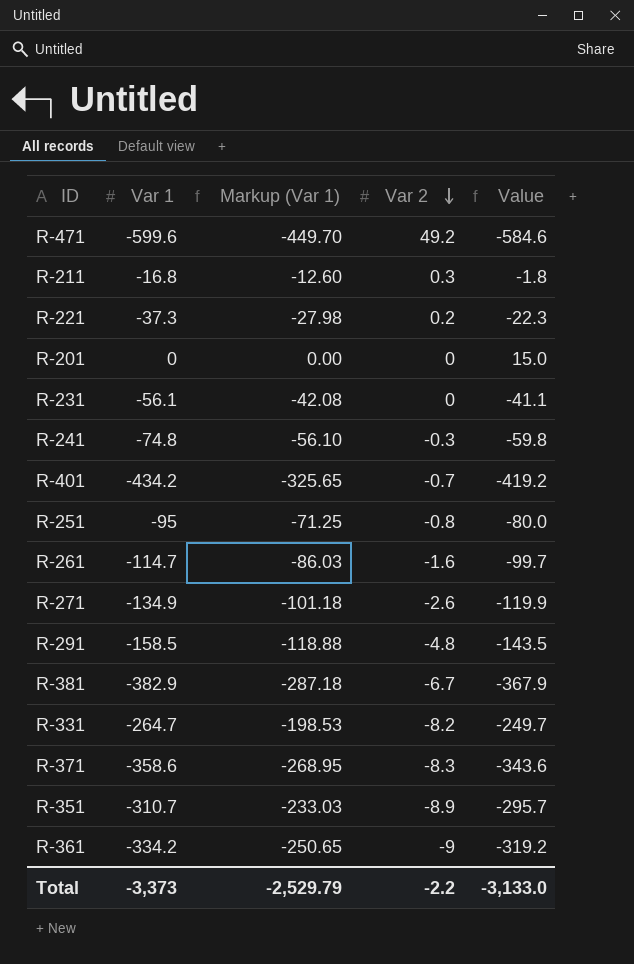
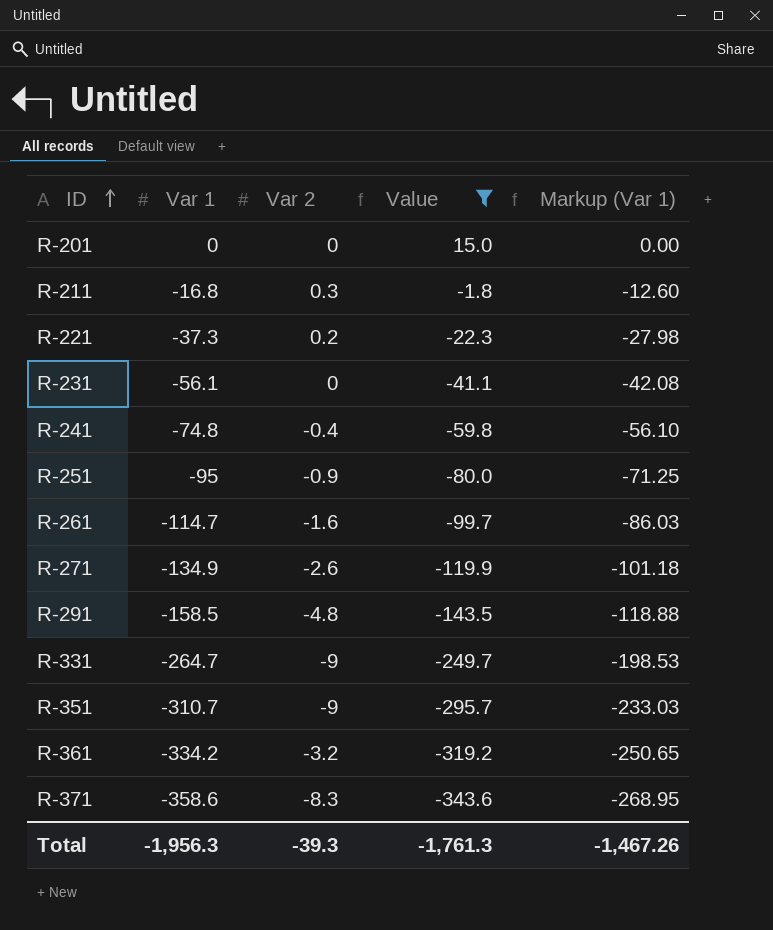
filter: none -> Value >= -343.6
row order: Var 2 descending -> ID ascending
column Markup (Var 1) | position: 3 -> 5
R-241 | Var 2: -0.3 -> -0.4
R-251 | Var 2: -0.8 -> -0.9
R-331 | Var 2: -8.2 -> -9
R-351 | Var 2: -8.9 -> -9
R-361 | Var 2: -9 -> -3.2
Total | Var 1: -3,373 -> -1,956.3
Total | Var 2: -2.2 -> -39.3
Total | Value: -3,133.0 -> -1,761.3
Total | Markup (Var 1): -2,529.79 -> -1,467.26

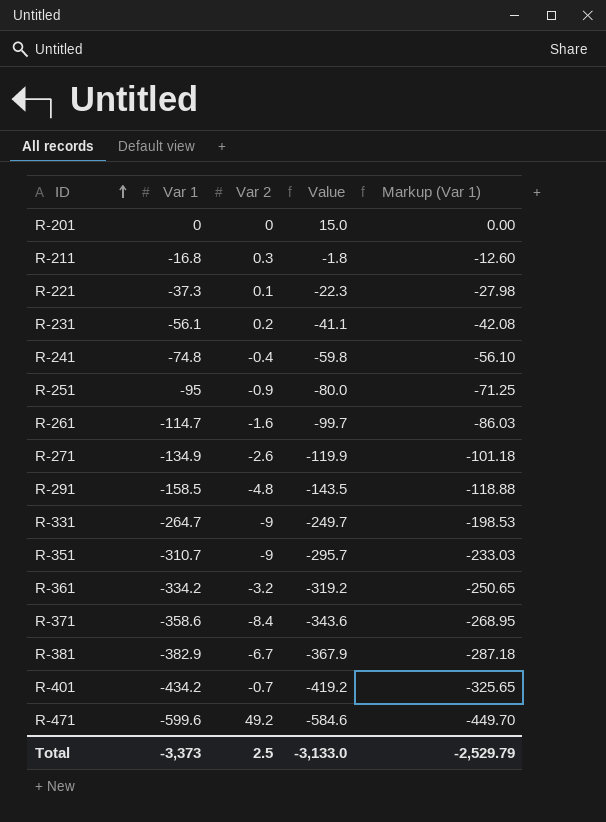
filter: Value >= -343.6 -> none
R-221 | Var 2: 0.2 -> 0.1
R-231 | Var 2: 0 -> 0.2
R-371 | Var 2: -8.3 -> -8.4
Total | Var 1: -1,956.3 -> -3,373
Total | Var 2: -39.3 -> 2.5
Total | Value: -1,761.3 -> -3,133.0
Total | Markup (Var 1): -1,467.26 -> -2,529.79

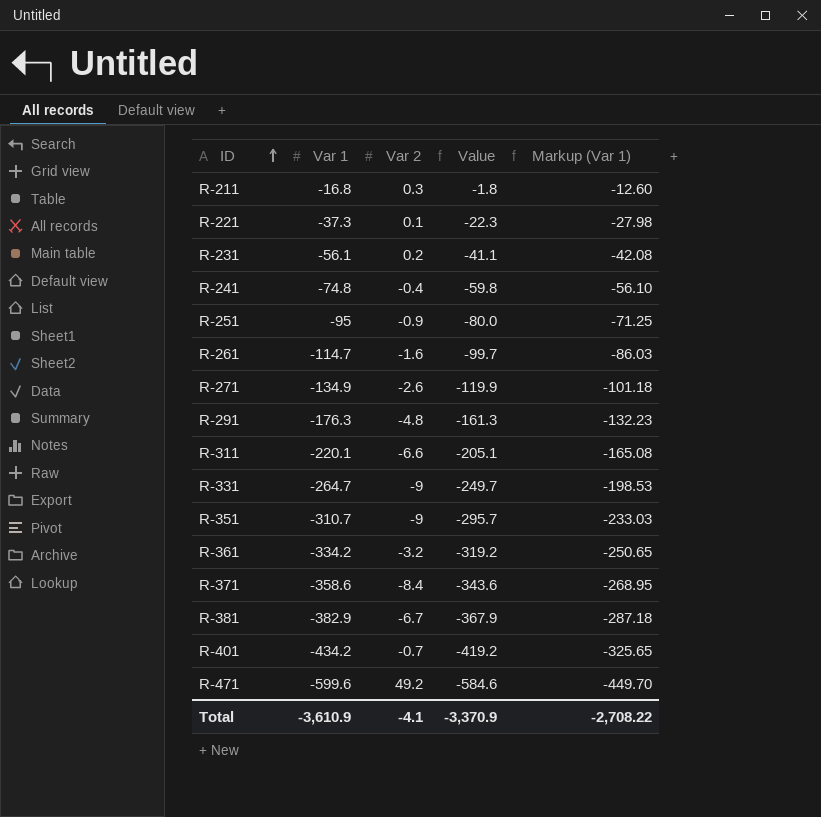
row R-201: 0 | 0 | 15.0 | 0.00 -> none
R-291 | Var 1: -158.5 -> -176.3
R-291 | Value: -143.5 -> -161.3
R-291 | Markup (Var 1): -118.88 -> -132.23
row R-311: none -> -220.1 | -6.6 | -205.1 | -165.08
Total | Var 1: -3,373 -> -3,610.9
Total | Var 2: 2.5 -> -4.1
Total | Value: -3,133.0 -> -3,370.9
Total | Markup (Var 1): -2,529.79 -> -2,708.22

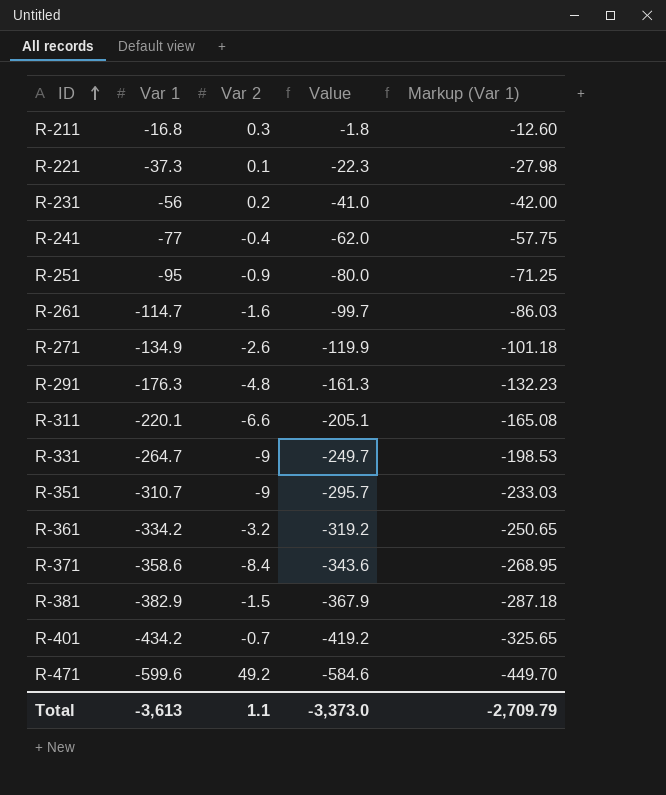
R-231 | Var 1: -56.1 -> -56
R-231 | Value: -41.1 -> -41.0
R-231 | Markup (Var 1): -42.08 -> -42.00
R-241 | Var 1: -74.8 -> -77
R-241 | Value: -59.8 -> -62.0
R-241 | Markup (Var 1): -56.10 -> -57.75
R-381 | Var 2: -6.7 -> -1.5
Total | Var 1: -3,610.9 -> -3,613
Total | Var 2: -4.1 -> 1.1
Total | Value: -3,370.9 -> -3,373.0
Total | Markup (Var 1): -2,708.22 -> -2,709.79

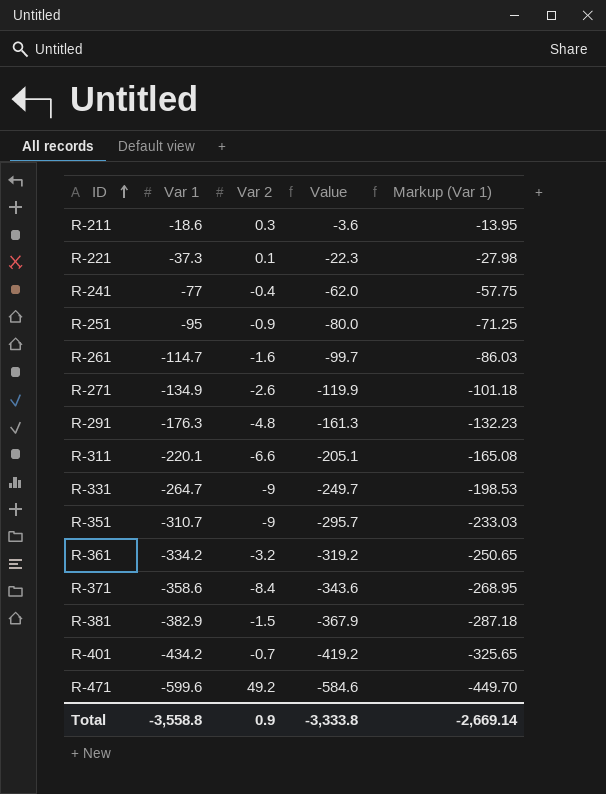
row R-231: -56 | 0.2 | -41.0 | -42.00 -> none
R-211 | Var 1: -16.8 -> -18.6
R-211 | Value: -1.8 -> -3.6
R-211 | Markup (Var 1): -12.60 -> -13.95
Total | Var 1: -3,613 -> -3,558.8
Total | Var 2: 1.1 -> 0.9
Total | Value: -3,373.0 -> -3,333.8
Total | Markup (Var 1): -2,709.79 -> -2,669.14

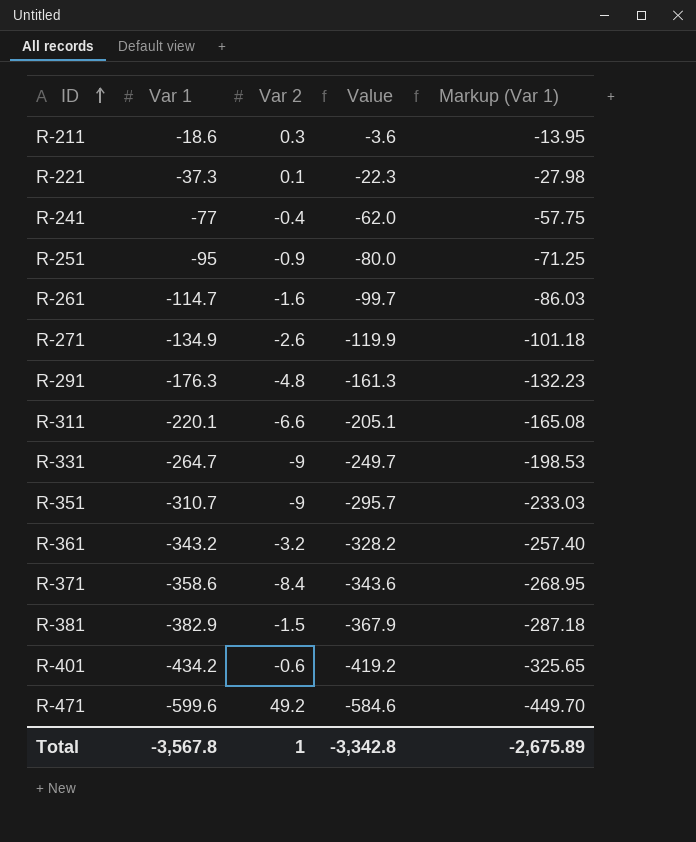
R-361 | Var 1: -334.2 -> -343.2
R-361 | Value: -319.2 -> -328.2
R-361 | Markup (Var 1): -250.65 -> -257.40
R-401 | Var 2: -0.7 -> -0.6
Total | Var 1: -3,558.8 -> -3,567.8
Total | Var 2: 0.9 -> 1
Total | Value: -3,333.8 -> -3,342.8
Total | Markup (Var 1): -2,669.14 -> -2,675.89

